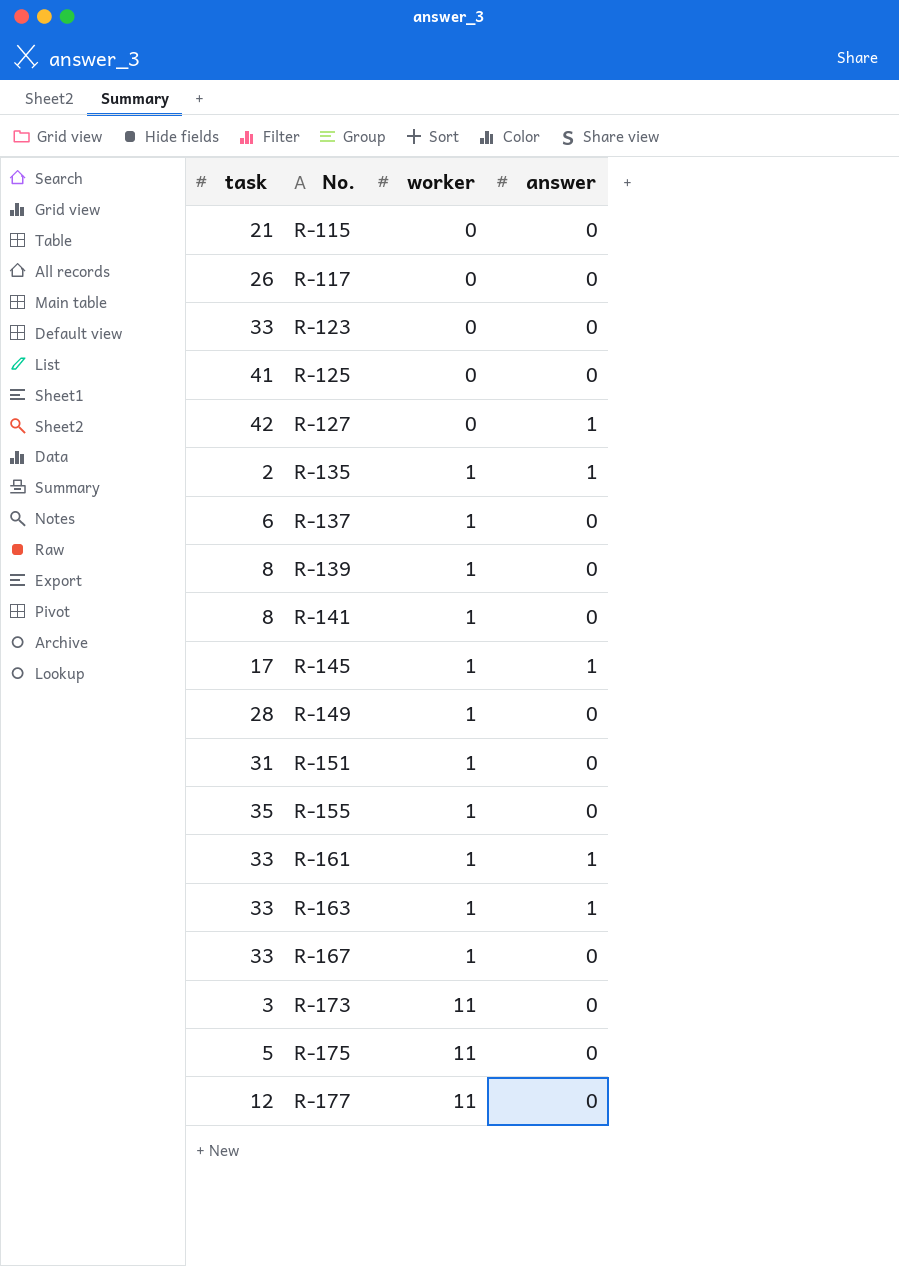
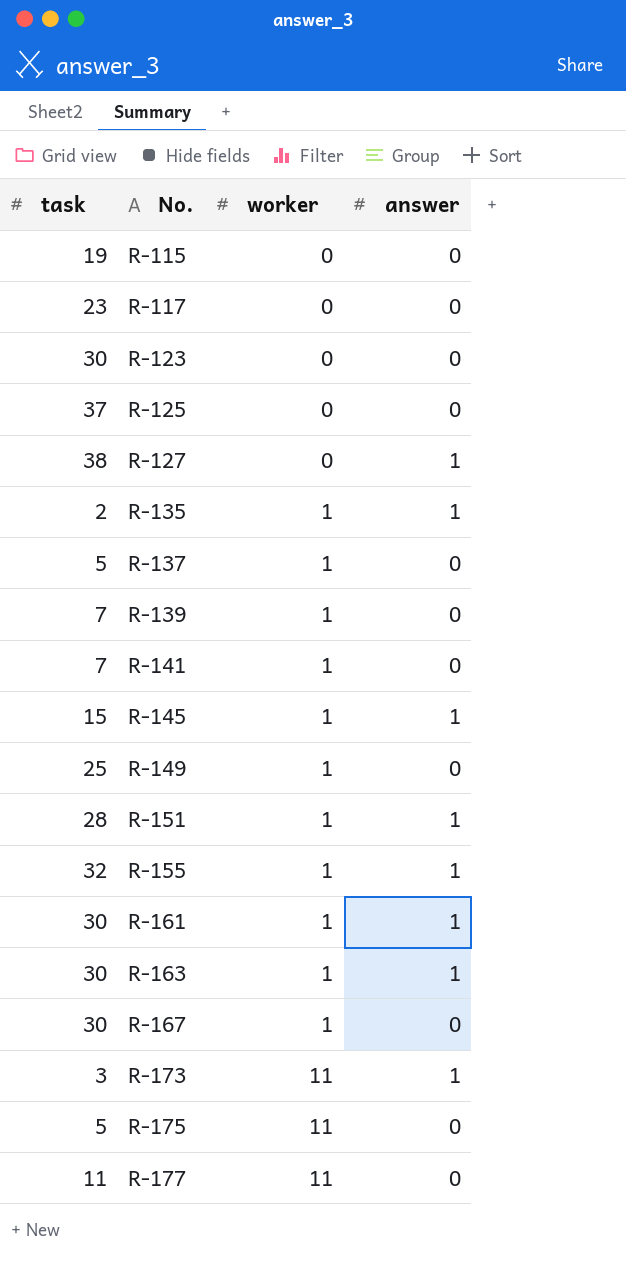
R-115 | task: 21 -> 19
R-117 | task: 26 -> 23
R-123 | task: 33 -> 30
R-125 | task: 41 -> 37
R-127 | task: 42 -> 38
R-137 | task: 6 -> 5
R-139 | task: 8 -> 7
R-141 | task: 8 -> 7
R-145 | task: 17 -> 15
R-149 | task: 28 -> 25
R-151 | task: 31 -> 28
R-151 | answer: 0 -> 1
R-155 | task: 35 -> 32
R-155 | answer: 0 -> 1
R-161 | task: 33 -> 30
R-163 | task: 33 -> 30
R-167 | task: 33 -> 30
R-173 | answer: 0 -> 1
R-177 | task: 12 -> 11

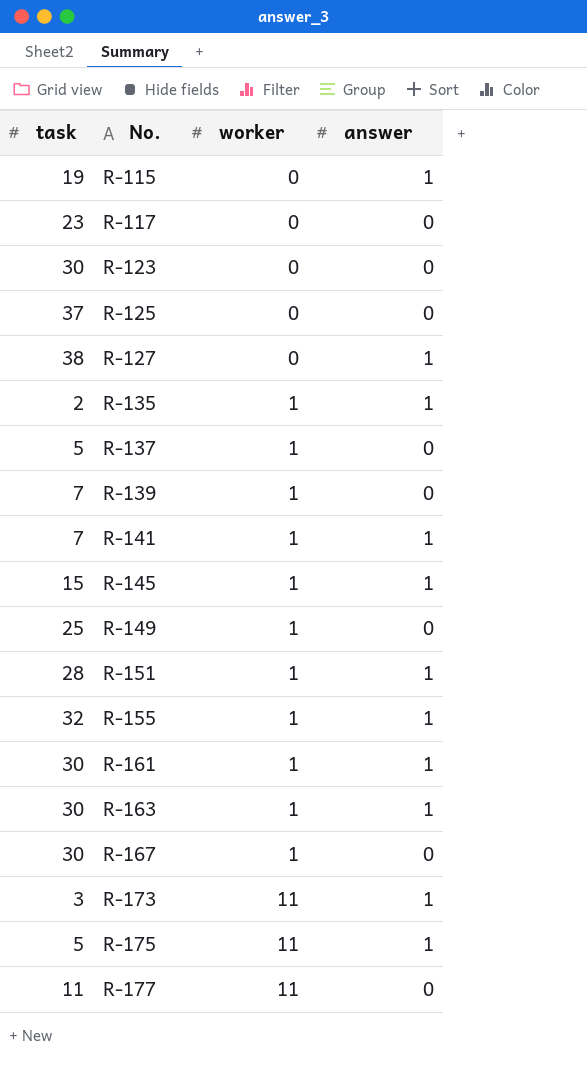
R-115 | answer: 0 -> 1
R-141 | answer: 0 -> 1
R-175 | answer: 0 -> 1

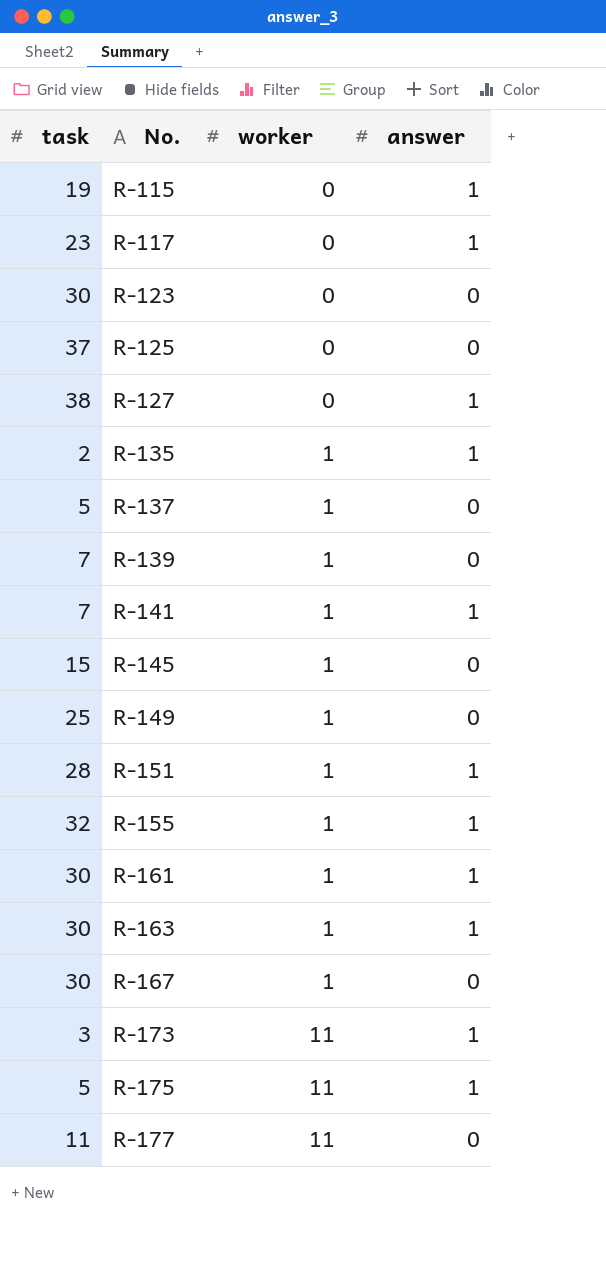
R-117 | answer: 0 -> 1
R-145 | answer: 1 -> 0

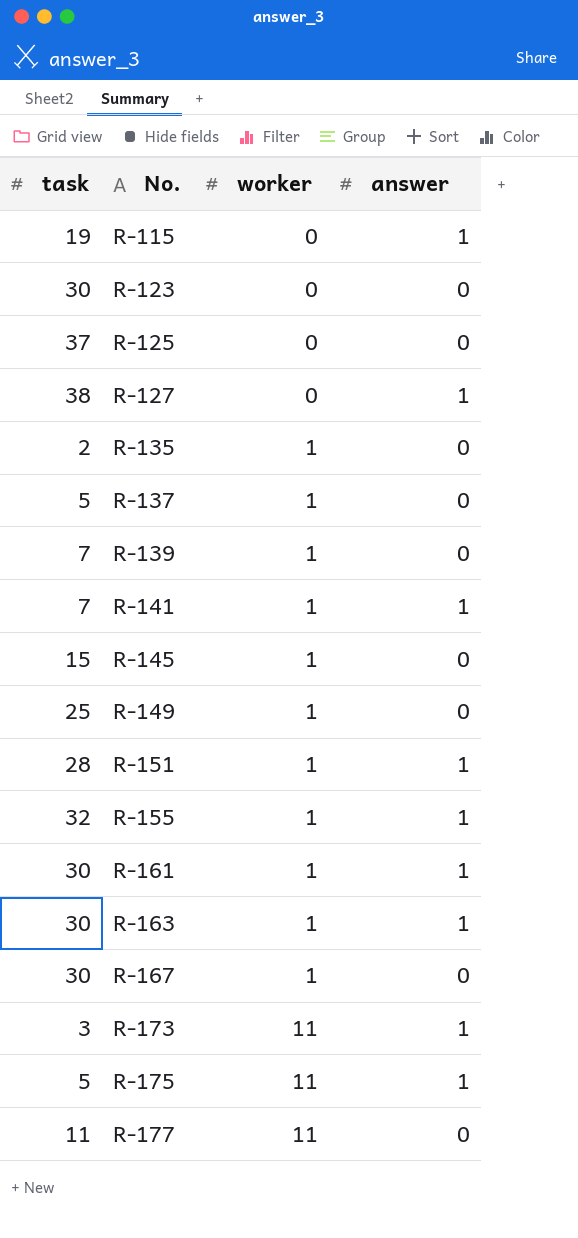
row R-117: 23 | 0 | 1 -> none
R-135 | answer: 1 -> 0

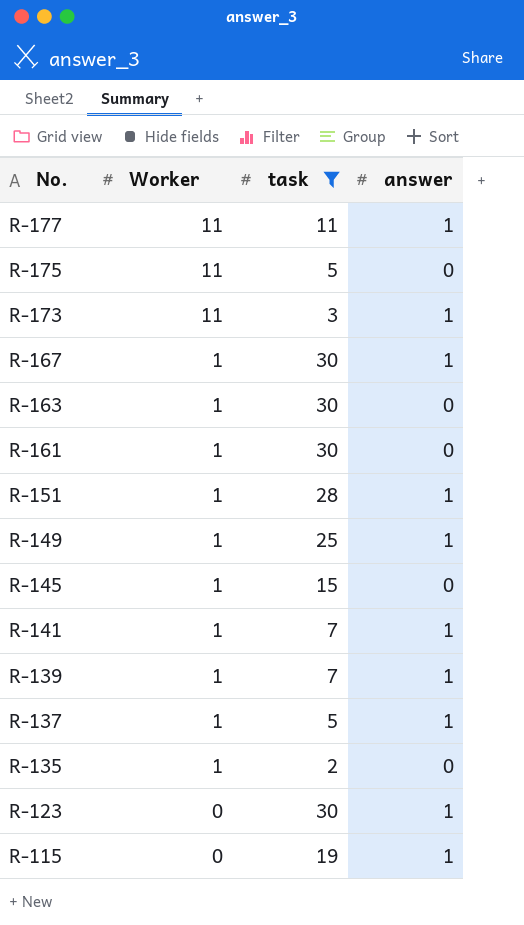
filter: none -> task <= 30
row order: No. ascending -> No. descending
column name: worker -> Worker
column task | position: 1 -> 3
R-177 | answer: 0 -> 1
R-175 | answer: 1 -> 0
R-167 | answer: 0 -> 1
R-163 | answer: 1 -> 0
R-161 | answer: 1 -> 0
R-149 | answer: 0 -> 1
R-139 | answer: 0 -> 1
R-137 | answer: 0 -> 1
R-123 | answer: 0 -> 1

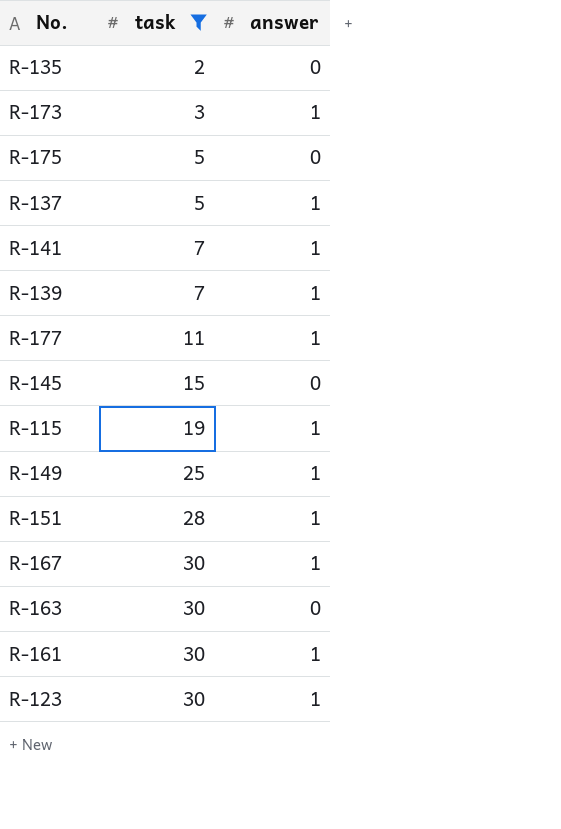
row order: No. descending -> task ascending
column Worker | position: 2 -> none
R-161 | answer: 0 -> 1

